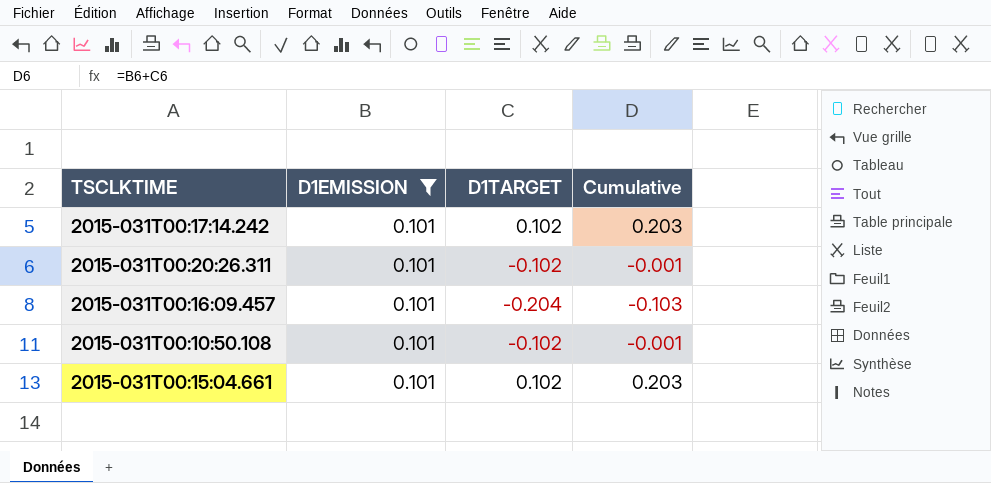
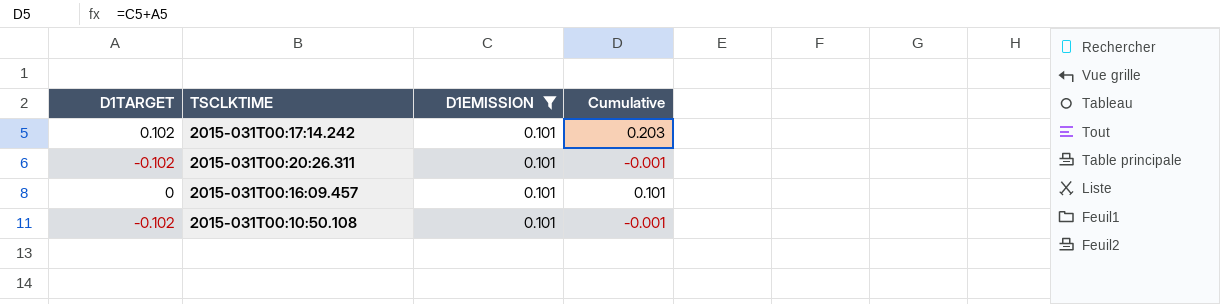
column D1TARGET | position: 3 -> 1
row 2015-031T00:15:04.661: 0.101 | 0.102 | 0.203 -> none
2015-031T00:16:09.457 | D1TARGET: -0.204 -> 0
2015-031T00:16:09.457 | Cumulative: -0.103 -> 0.101

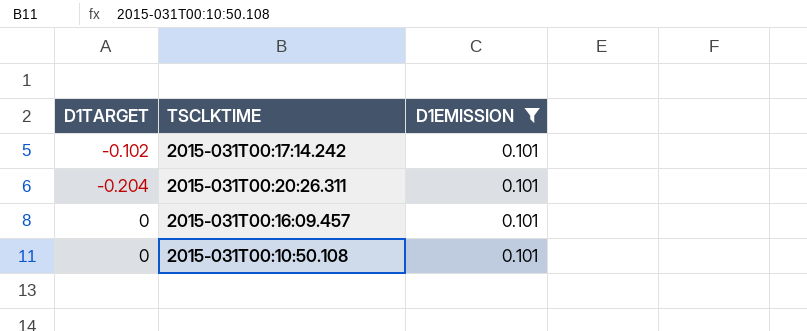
column Cumulative | formula: [D1TARGET] + [D1EMISSION] -> none
2015-031T00:17:14.242 | D1TARGET: 0.102 -> -0.102
2015-031T00:20:26.311 | D1TARGET: -0.102 -> -0.204
2015-031T00:10:50.108 | D1TARGET: -0.102 -> 0

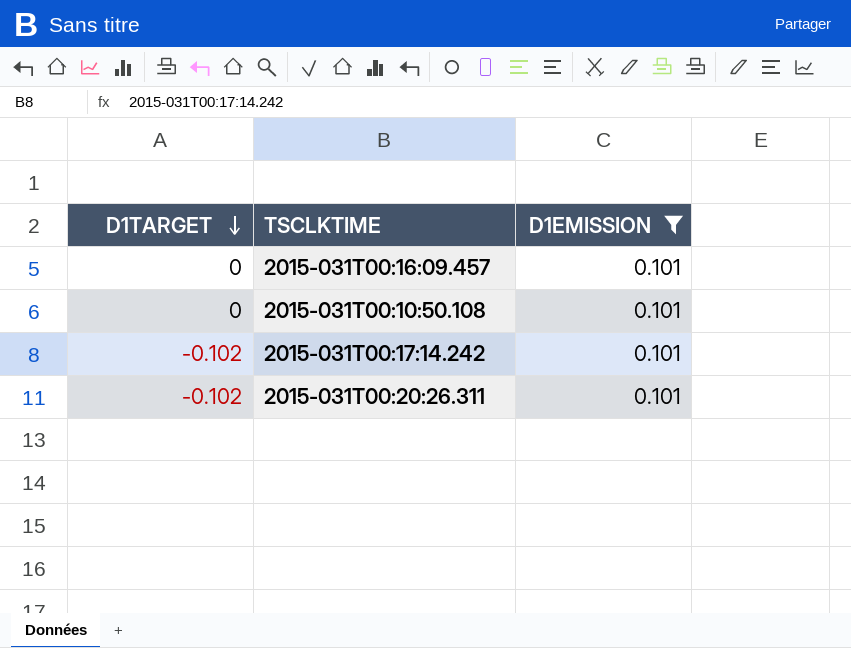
row order: none -> D1TARGET descending
2015-031T00:20:26.311 | D1TARGET: -0.204 -> -0.102

